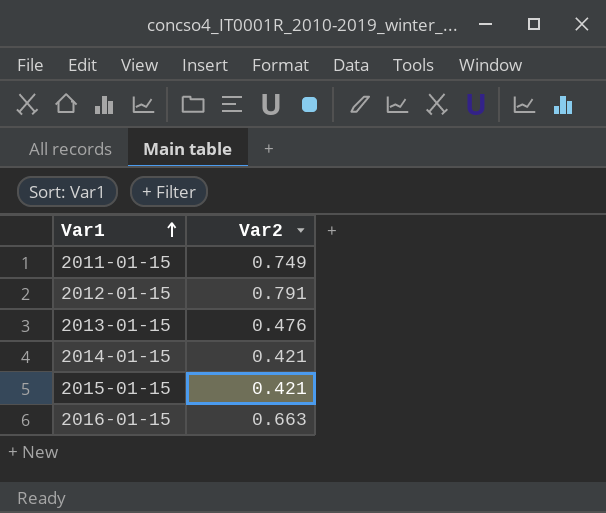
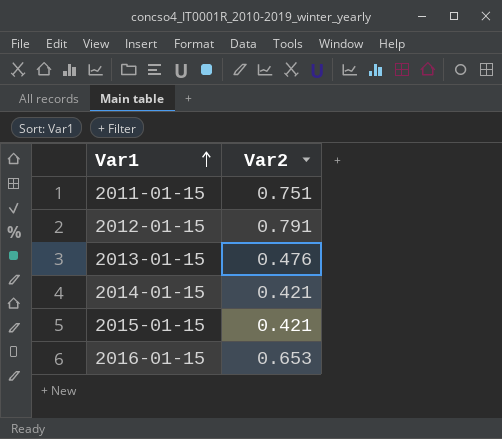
2011-01-15 | Var2: 0.749 -> 0.751
2016-01-15 | Var2: 0.663 -> 0.653

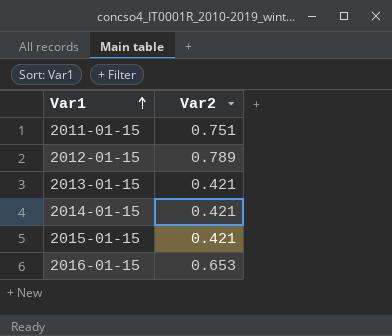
2012-01-15 | Var2: 0.791 -> 0.789
2013-01-15 | Var2: 0.476 -> 0.421

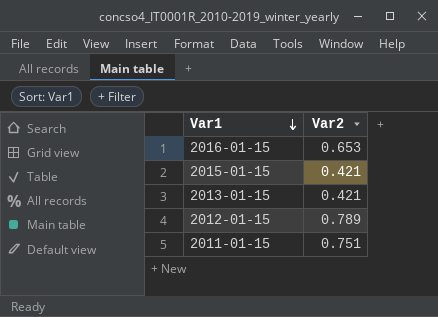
row order: Var1 ascending -> Var1 descending
row 2014-01-15: 0.421 -> none

